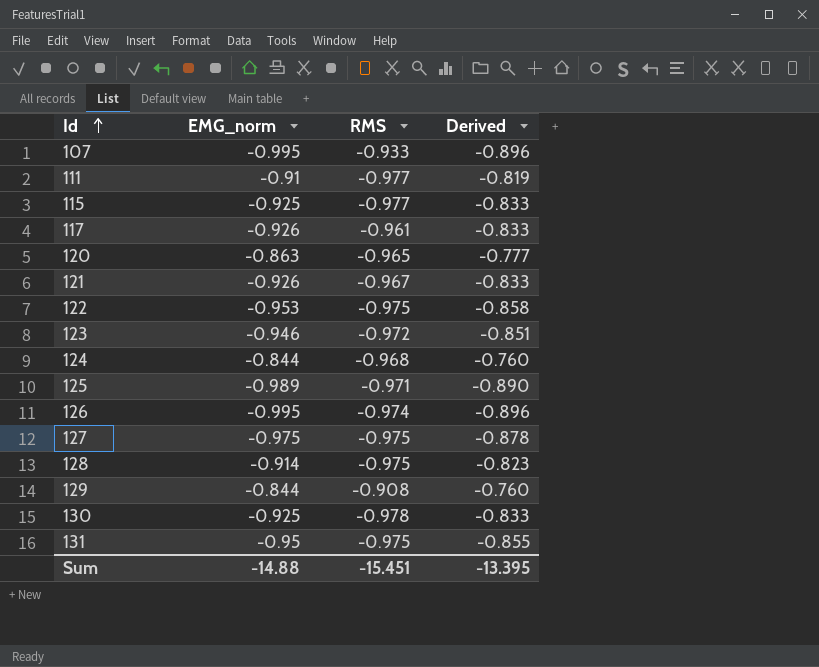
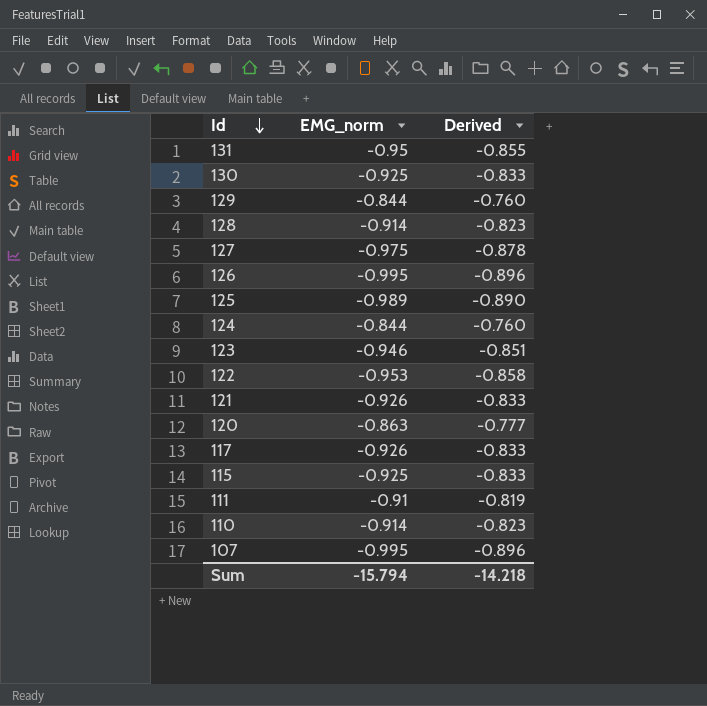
row order: Id ascending -> Id descending
column RMS | position: 3 -> none
row 110: none -> -0.914 | -0.823
Sum | EMG_norm: -14.88 -> -15.794
Sum | Derived: -13.395 -> -14.218

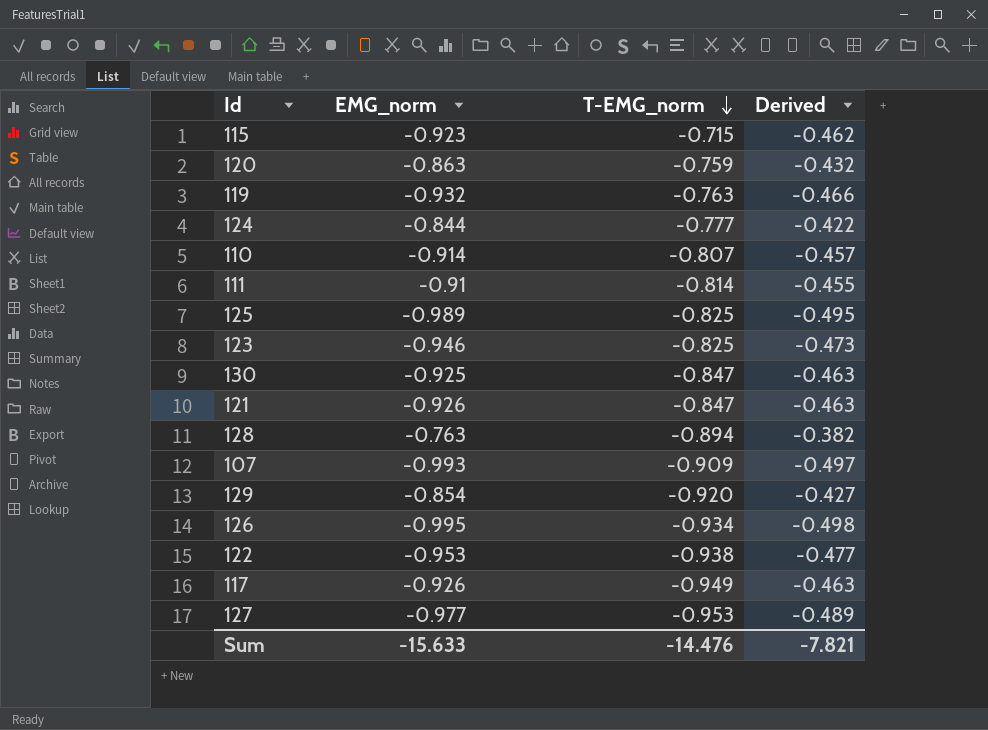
row order: Id descending -> T-EMG_norm descending
column T-EMG_norm | position: none -> 3
column Derived | formula: [EMG_norm] * 0.9 -> [EMG_norm] * 0.5
row 131: -0.95 | -0.855 -> none
115 | EMG_norm: -0.925 -> -0.923
row 119: none -> -0.932 | -0.763 | -0.466
128 | EMG_norm: -0.914 -> -0.763
107 | EMG_norm: -0.995 -> -0.993
129 | EMG_norm: -0.844 -> -0.854
127 | EMG_norm: -0.975 -> -0.977
Sum | EMG_norm: -15.794 -> -15.633
Sum | Derived: -14.218 -> -7.821

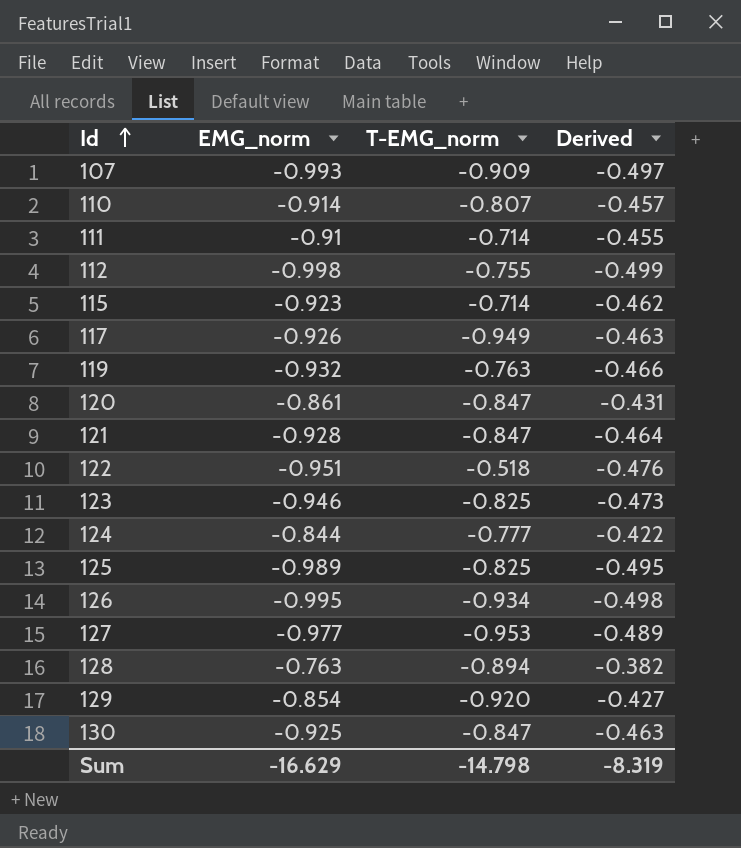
row order: T-EMG_norm descending -> Id ascending
111 | T-EMG_norm: -0.814 -> -0.714
row 112: none -> -0.998 | -0.755 | -0.499
115 | T-EMG_norm: -0.715 -> -0.714
120 | EMG_norm: -0.863 -> -0.861
120 | T-EMG_norm: -0.759 -> -0.847
120 | Derived: -0.432 -> -0.431
121 | EMG_norm: -0.926 -> -0.928
121 | Derived: -0.463 -> -0.464
122 | EMG_norm: -0.953 -> -0.951
122 | T-EMG_norm: -0.938 -> -0.518
122 | Derived: -0.477 -> -0.476
Sum | EMG_norm: -15.633 -> -16.629
Sum | T-EMG_norm: -14.476 -> -14.798
Sum | Derived: -7.821 -> -8.319

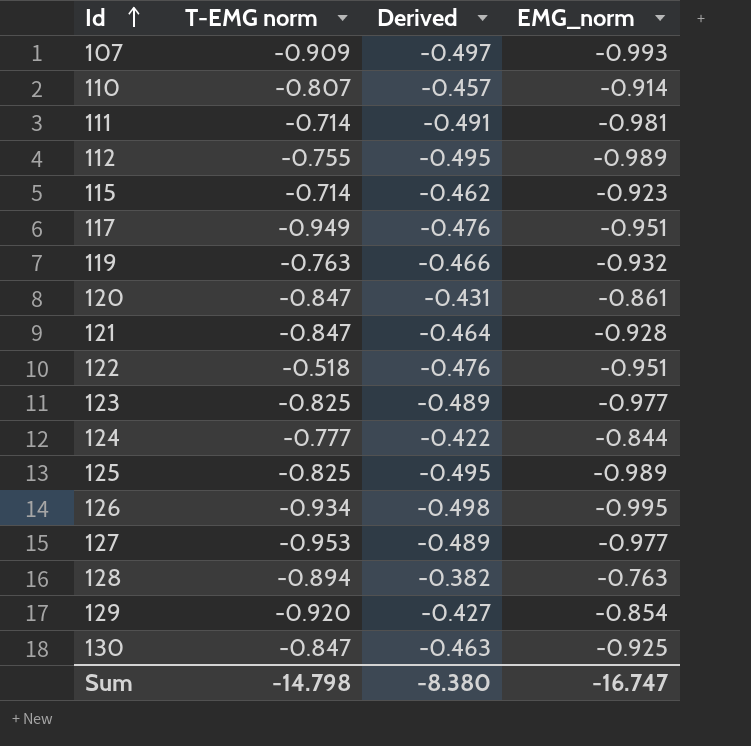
column name: T-EMG_norm -> T-EMG norm
column EMG_norm | position: 2 -> 4
111 | Derived: -0.455 -> -0.491
111 | EMG_norm: -0.91 -> -0.981
112 | Derived: -0.499 -> -0.495
112 | EMG_norm: -0.998 -> -0.989
117 | Derived: -0.463 -> -0.476
117 | EMG_norm: -0.926 -> -0.951
123 | Derived: -0.473 -> -0.489
123 | EMG_norm: -0.946 -> -0.977
Sum | Derived: -8.319 -> -8.380
Sum | EMG_norm: -16.629 -> -16.747

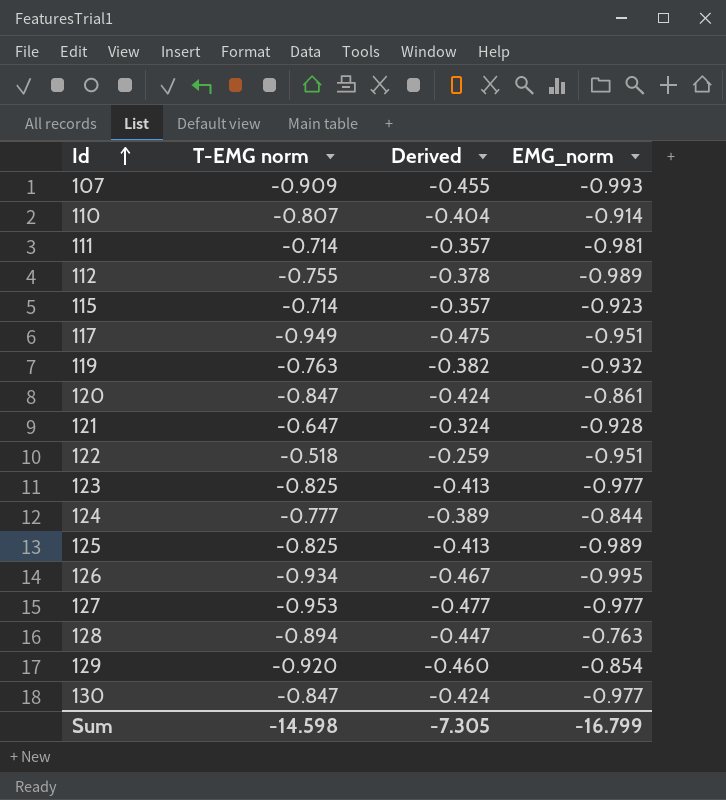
column Derived | formula: [EMG_norm] * 0.5 -> [T-EMG norm] * 0.5
121 | T-EMG norm: -0.847 -> -0.647
130 | EMG_norm: -0.925 -> -0.977
Sum | T-EMG norm: -14.798 -> -14.598
Sum | Derived: -8.380 -> -7.305
Sum | EMG_norm: -16.747 -> -16.799

